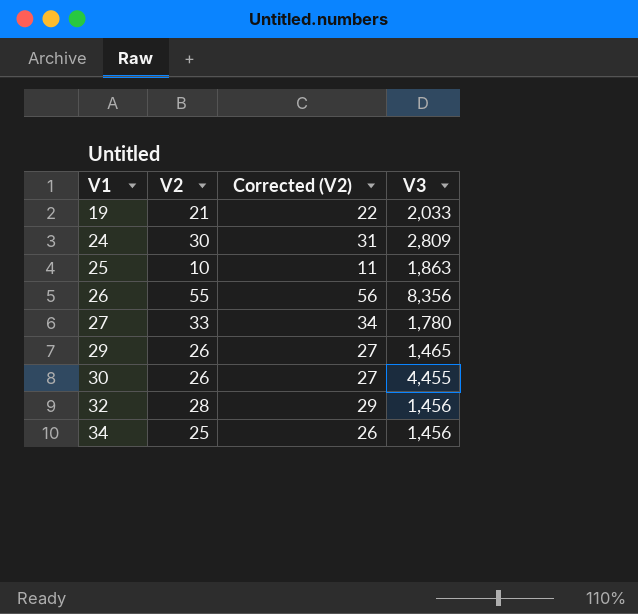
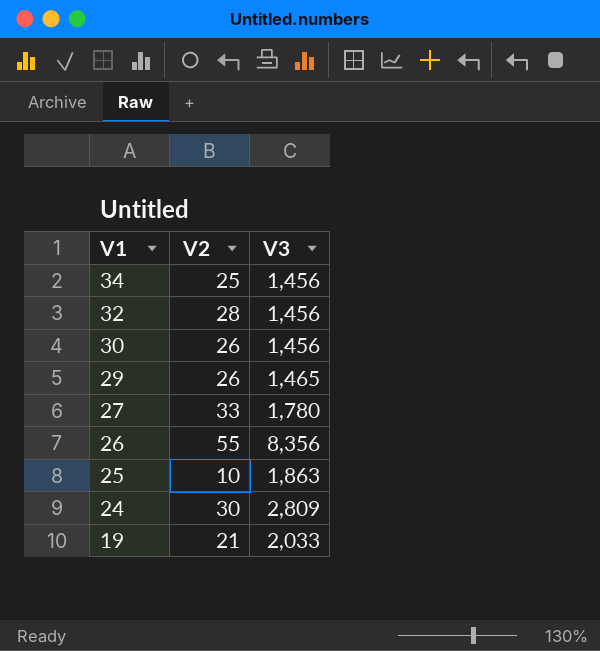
row order: V1 ascending -> V1 descending
column Corrected (V2) | formula: [V2] + 1 -> none
30 | V3: 4,455 -> 1,456

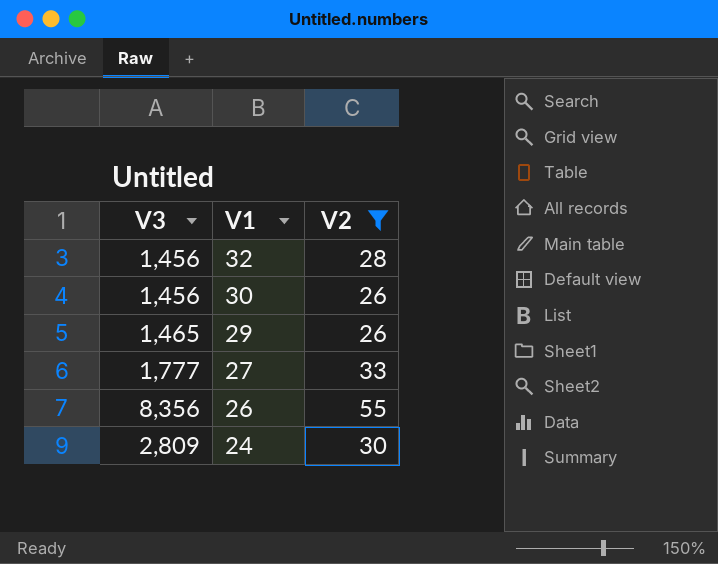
filter: none -> V2 >= 26
column V3 | position: 3 -> 1
27 | V3: 1,780 -> 1,777

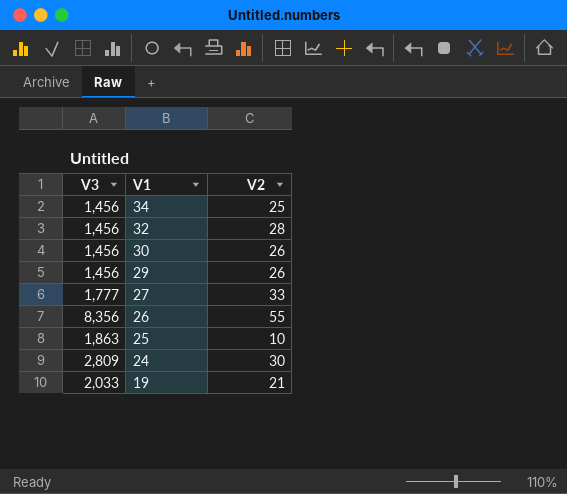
filter: V2 >= 26 -> none
29 | V3: 1,465 -> 1,456

